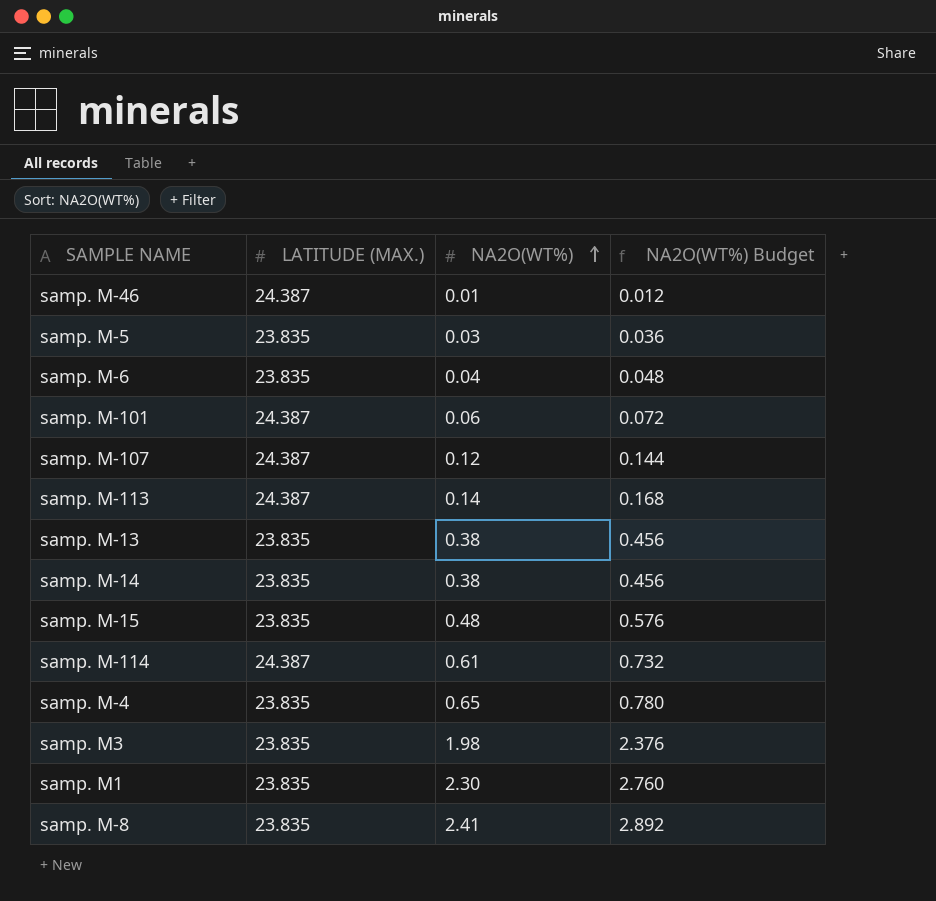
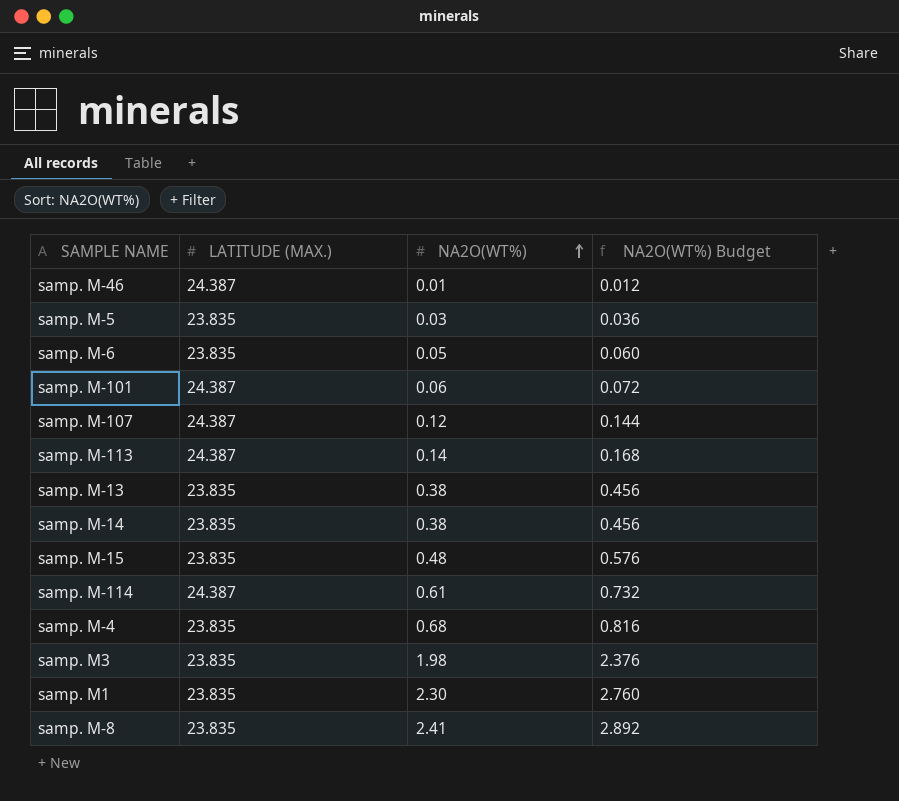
samp. M-6 | NA2O(WT%): 0.04 -> 0.05
samp. M-6 | NA2O(WT%) Budget: 0.048 -> 0.060
samp. M-4 | NA2O(WT%): 0.65 -> 0.68
samp. M-4 | NA2O(WT%) Budget: 0.780 -> 0.816

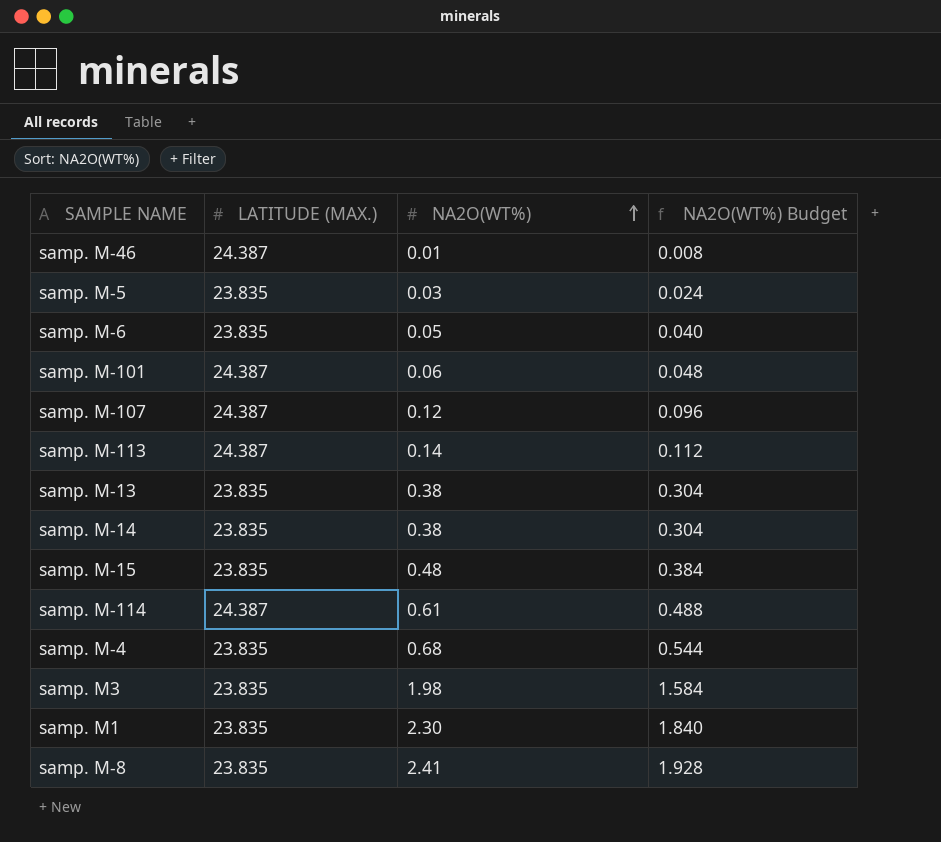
column NA2O(WT%) Budget | formula: [NA2O(WT%)] * 1.2 -> [NA2O(WT%)] * 0.8

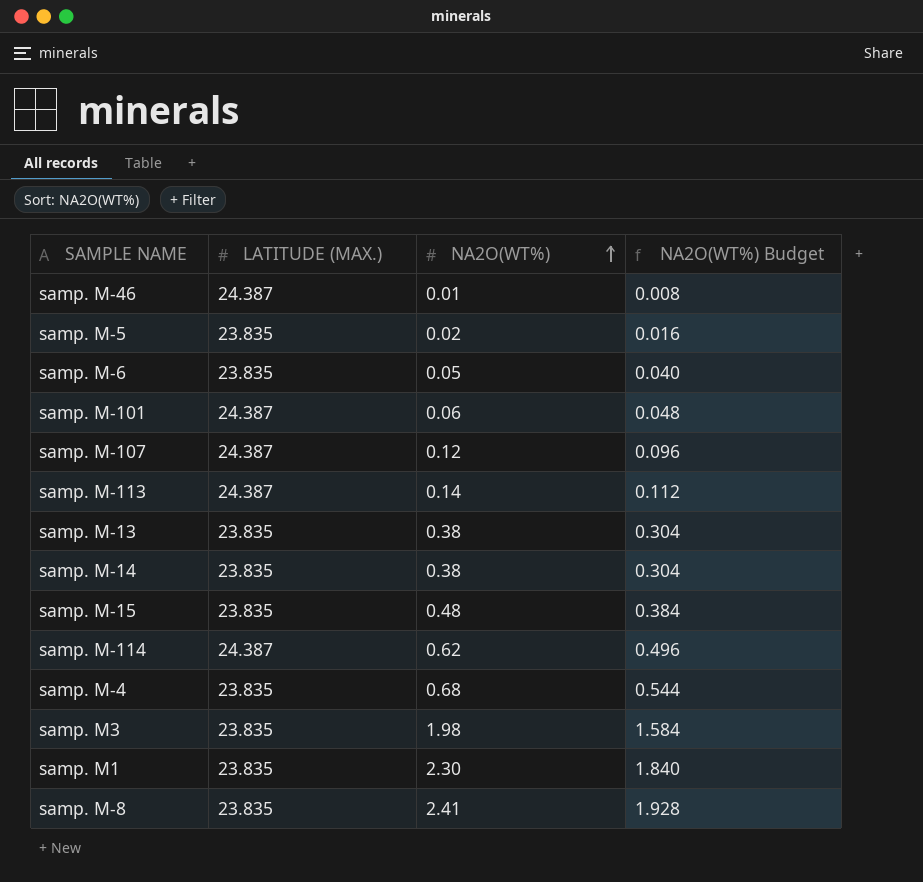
samp. M-5 | NA2O(WT%): 0.03 -> 0.02
samp. M-5 | NA2O(WT%) Budget: 0.024 -> 0.016
samp. M-114 | NA2O(WT%): 0.61 -> 0.62
samp. M-114 | NA2O(WT%) Budget: 0.488 -> 0.496

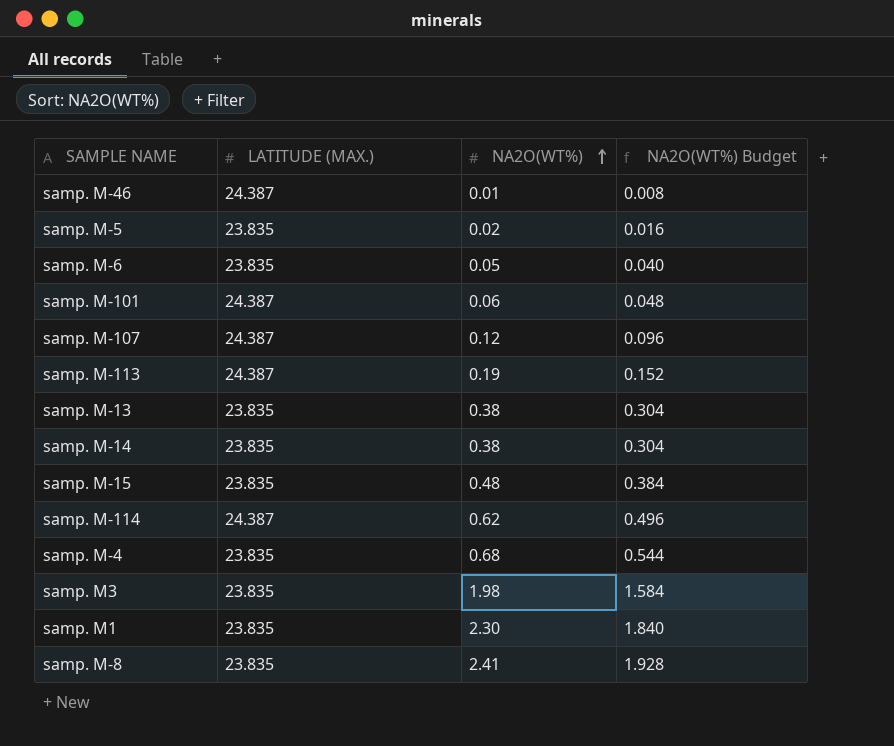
samp. M-113 | NA2O(WT%): 0.14 -> 0.19
samp. M-113 | NA2O(WT%) Budget: 0.112 -> 0.152

